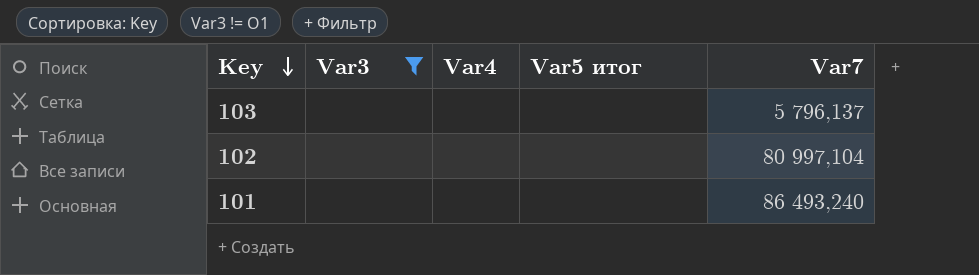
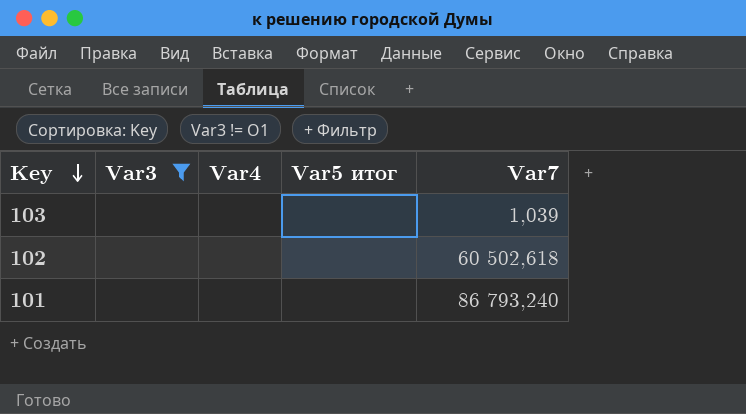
103 | Var7: 5 796,137 -> 1,039
102 | Var7: 80 997,104 -> 60 502,618
101 | Var7: 86 493,240 -> 86 793,240

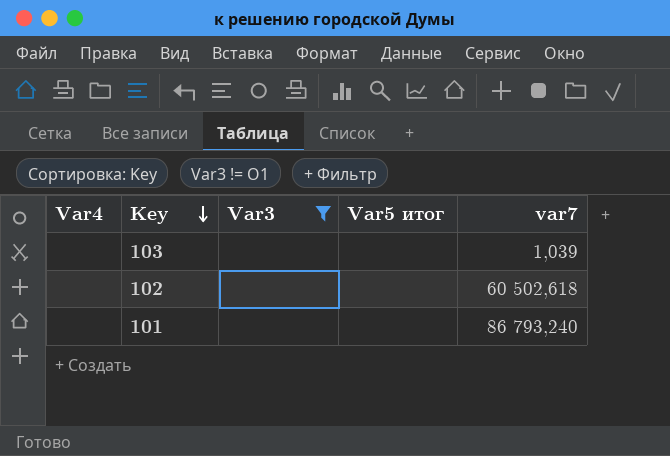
column Var4 | position: 3 -> 1
column name: Var7 -> var7

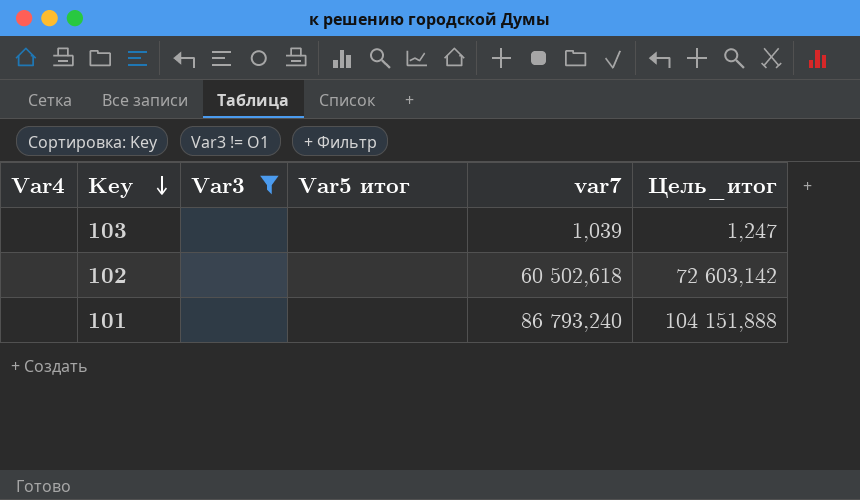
column Цель_итог | formula: none -> [var7] * 1,2

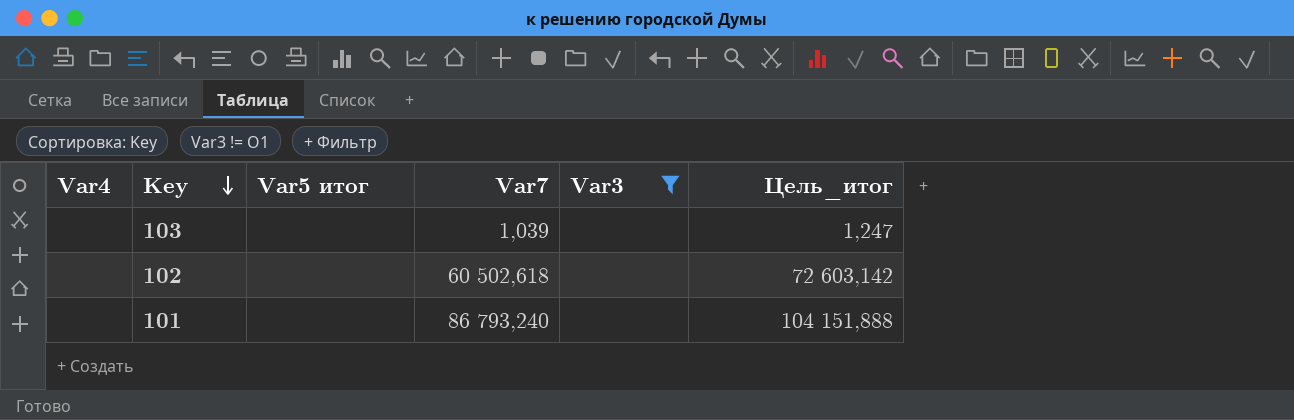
column name: var7 -> Var7
column Var3 | position: 3 -> 5

